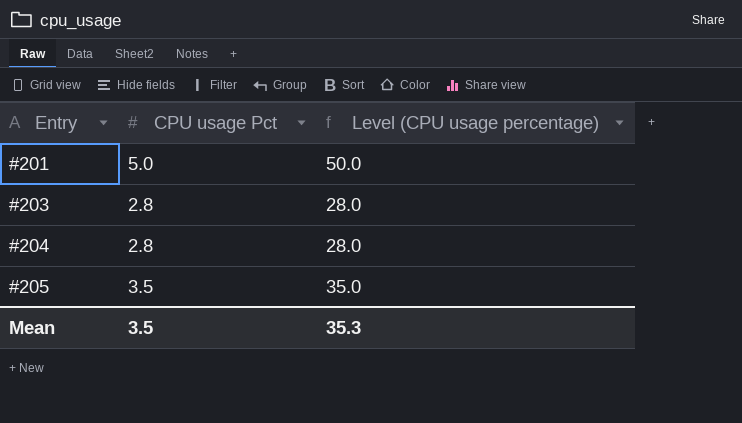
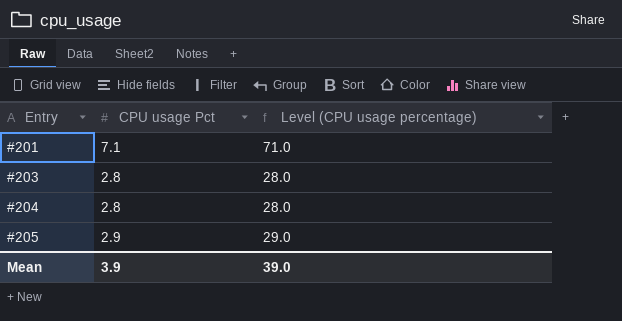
#201 | CPU usage Pct: 5.0 -> 7.1
#201 | Level (CPU usage percentage): 50.0 -> 71.0
#205 | CPU usage Pct: 3.5 -> 2.9
#205 | Level (CPU usage percentage): 35.0 -> 29.0
Mean | CPU usage Pct: 3.5 -> 3.9
Mean | Level (CPU usage percentage): 35.3 -> 39.0

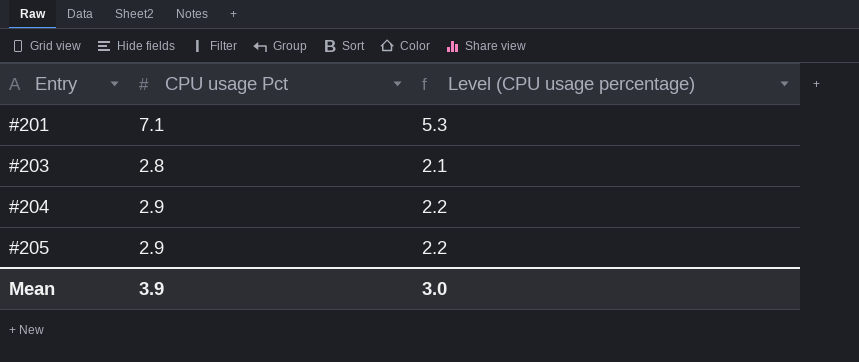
column Level (CPU usage percentage) | formula: [CPU usage Pct] * 10 -> [CPU usage Pct] * 0.75
#204 | CPU usage Pct: 2.8 -> 2.9
Mean | Level (CPU usage percentage): 39.0 -> 3.0

